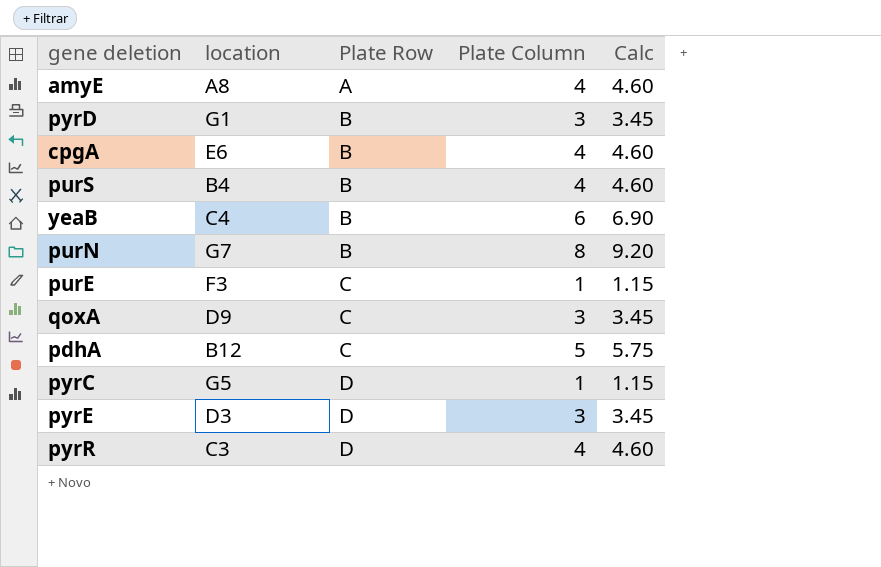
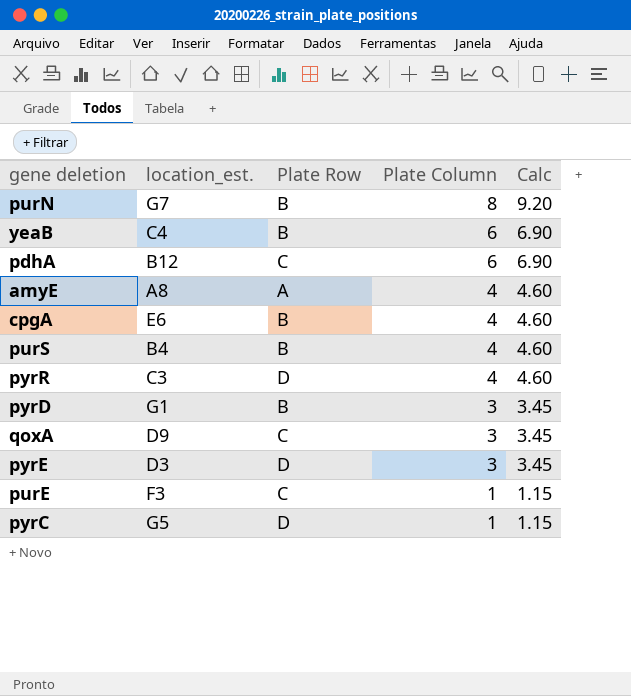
row order: Plate Row ascending -> Plate Column descending
column name: location -> location_est.
pdhA | Plate Column: 5 -> 6
pdhA | Calc: 5.75 -> 6.90

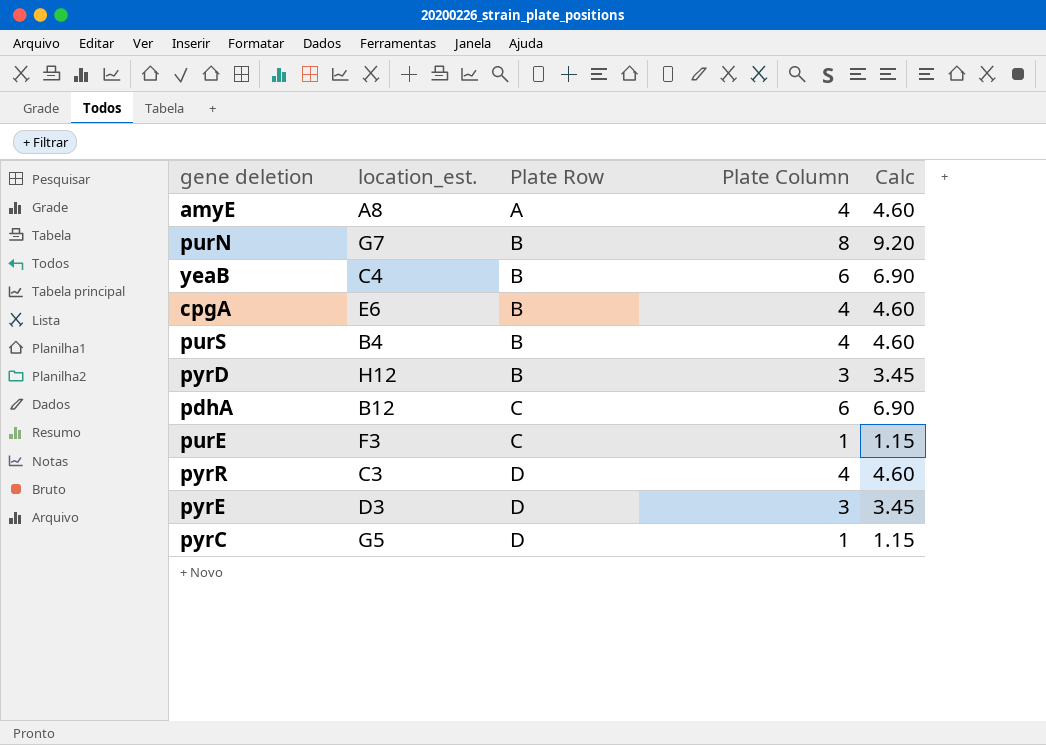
row order: Plate Column descending -> Plate Row ascending
row qoxA: D9 | C | 3 | 3.45 -> none
pyrD | location_est.: G1 -> H12

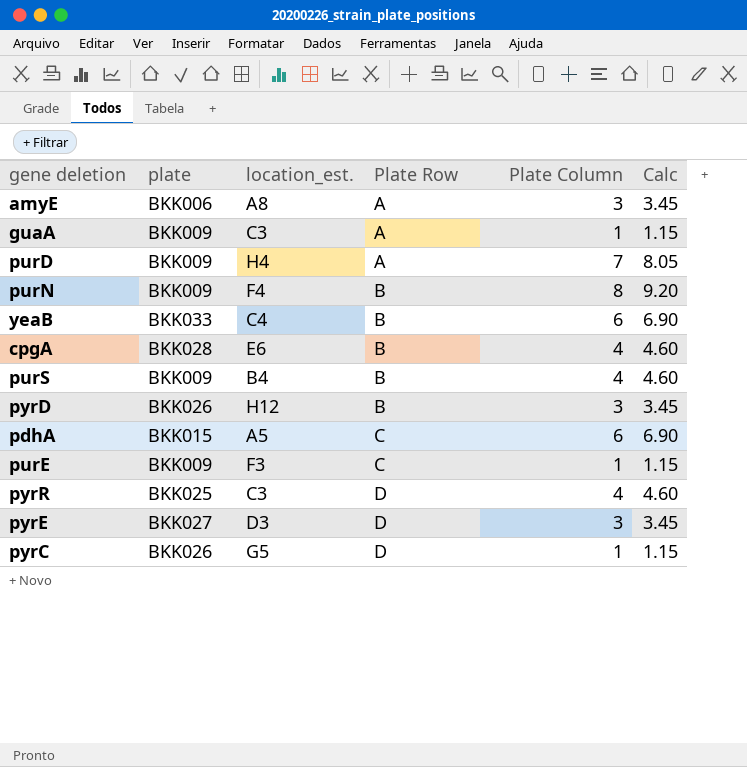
column plate | position: none -> 2
amyE | Plate Column: 4 -> 3
amyE | Calc: 4.60 -> 3.45
row guaA: none -> BKK009 | C3 | A | 1 | 1.15
row purD: none -> BKK009 | H4 | A | 7 | 8.05
purN | location_est.: G7 -> F4
pdhA | location_est.: B12 -> A5

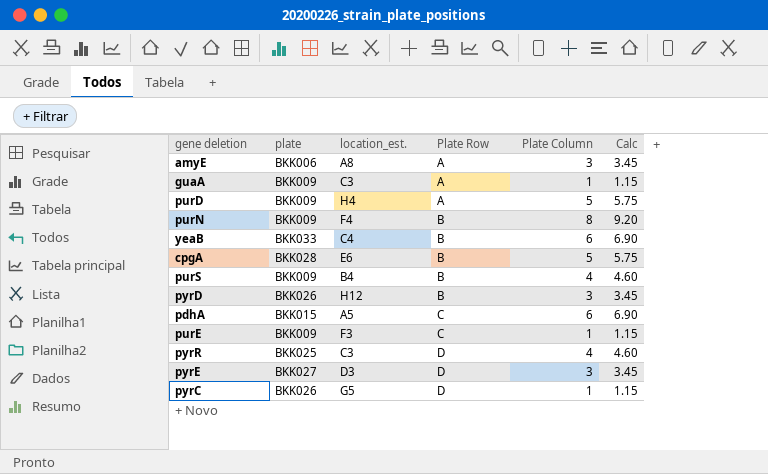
purD | Plate Column: 7 -> 5
purD | Calc: 8.05 -> 5.75
cpgA | Plate Column: 4 -> 5
cpgA | Calc: 4.60 -> 5.75

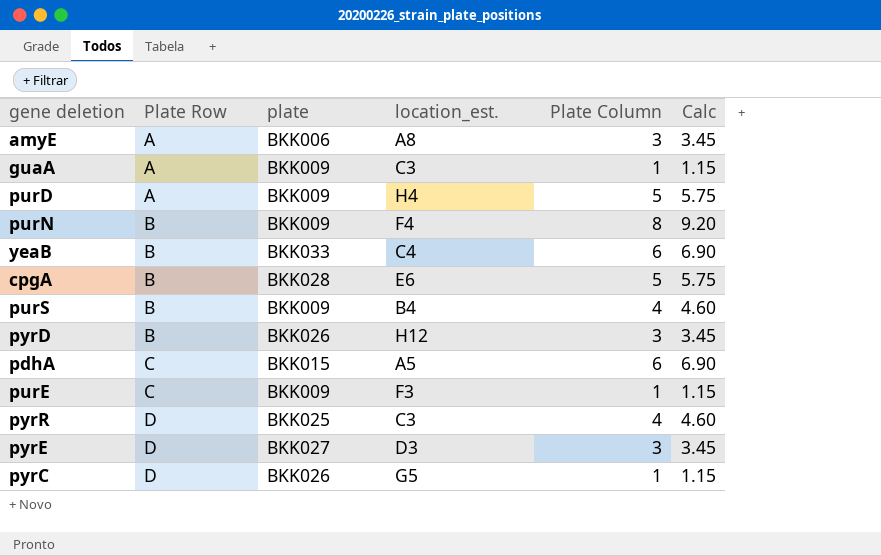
column Plate Row | position: 4 -> 2

